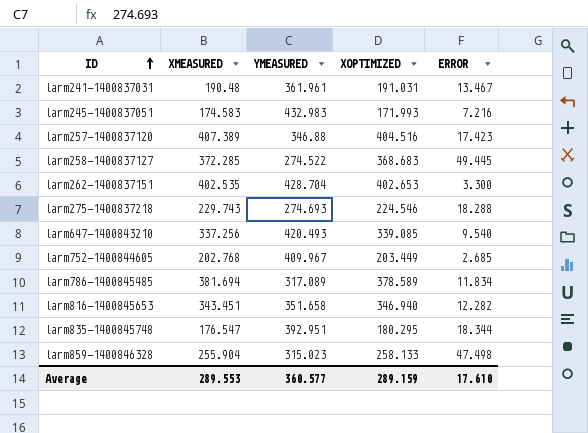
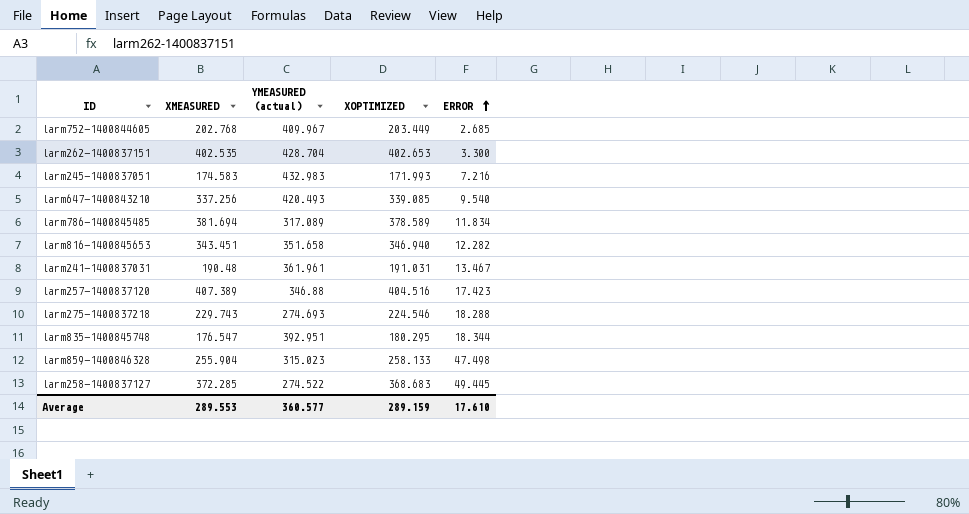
row order: ID ascending -> ERROR ascending
column name: YMEASURED -> YMEASURED (actual)

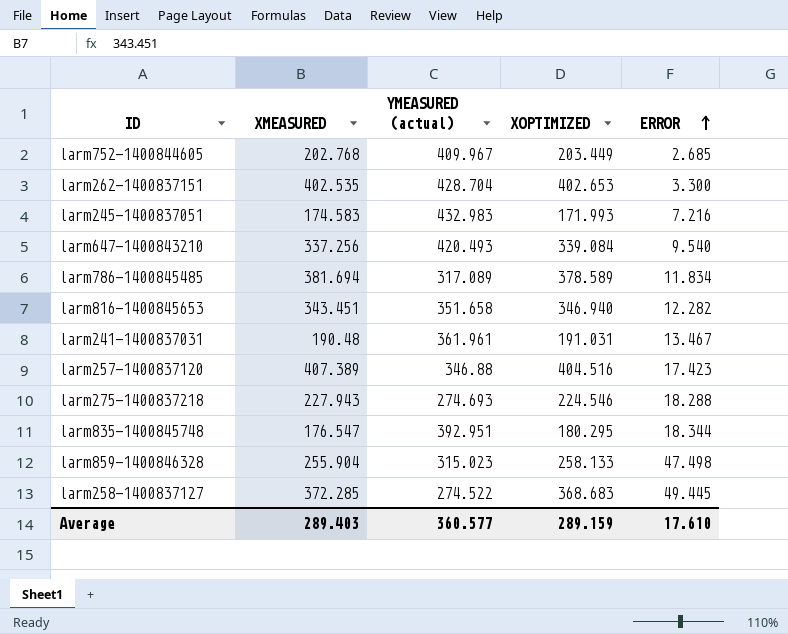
larm647-1400843210 | XOPTIMIZED: 339.085 -> 339.084
larm275-1400837218 | XMEASURED: 229.743 -> 227.943
Average | XMEASURED: 289.553 -> 289.403

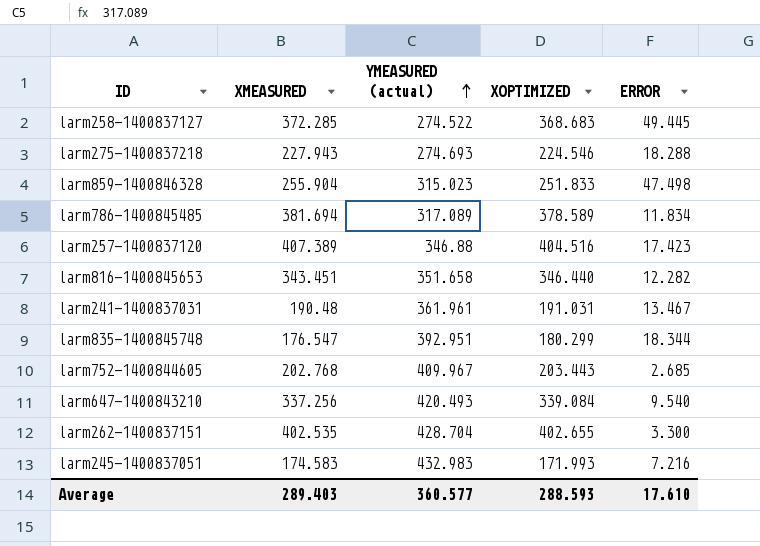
row order: ERROR ascending -> YMEASURED (actual) ascending
larm859-1400846328 | XOPTIMIZED: 258.133 -> 251.833
larm816-1400845653 | XOPTIMIZED: 346.940 -> 346.440
larm835-1400845748 | XOPTIMIZED: 180.295 -> 180.299
larm752-1400844605 | XOPTIMIZED: 203.449 -> 203.443
larm262-1400837151 | XOPTIMIZED: 402.653 -> 402.655
Average | XOPTIMIZED: 289.159 -> 288.593

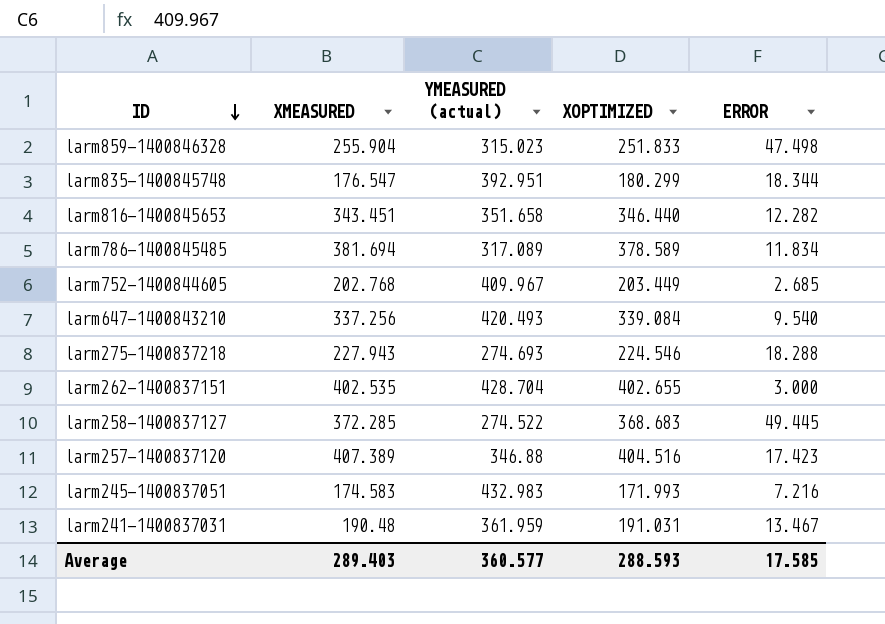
row order: YMEASURED (actual) ascending -> ID descending
larm752-1400844605 | XOPTIMIZED: 203.443 -> 203.449
larm262-1400837151 | ERROR: 3.300 -> 3.000
larm241-1400837031 | YMEASURED (actual): 361.961 -> 361.959
Average | ERROR: 17.610 -> 17.585

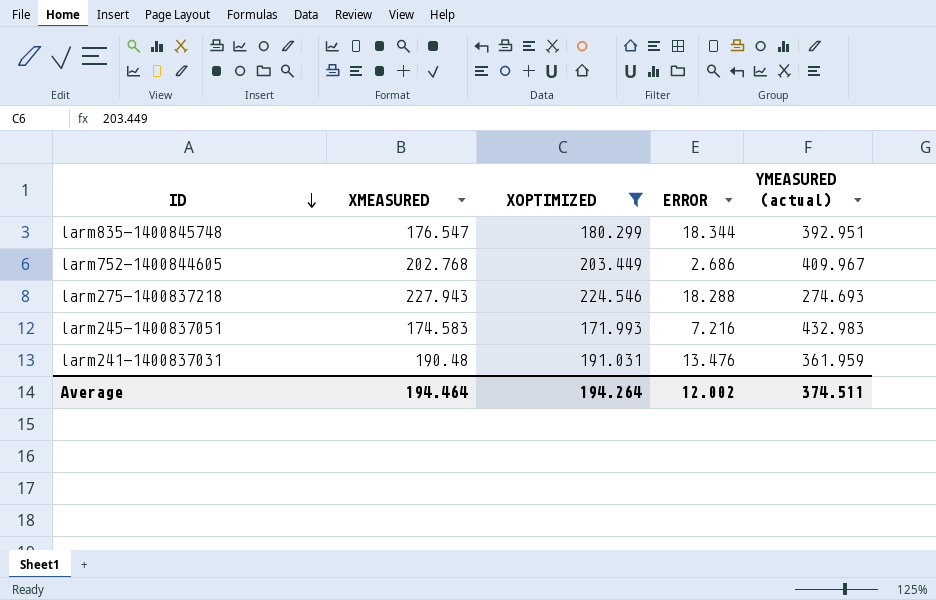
filter: none -> XOPTIMIZED <= 224.546
column YMEASURED (actual) | position: 3 -> 5
larm752-1400844605 | ERROR: 2.685 -> 2.686
larm241-1400837031 | ERROR: 13.467 -> 13.476
Average | XMEASURED: 289.403 -> 194.464
Average | XOPTIMIZED: 288.593 -> 194.264
Average | ERROR: 17.585 -> 12.002
Average | YMEASURED (actual): 360.577 -> 374.511

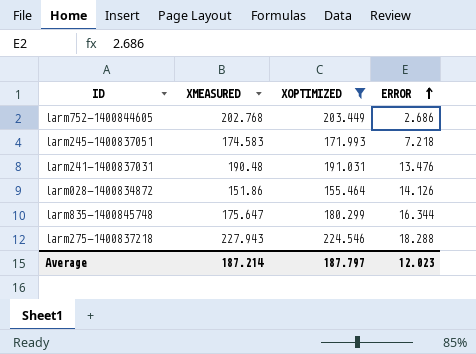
row order: ID descending -> ERROR ascending
column YMEASURED (actual) | position: 5 -> none
larm245-1400837051 | ERROR: 7.216 -> 7.218
row larm028-1400834872: none -> 151.86 | 155.464 | 14.126
larm835-1400845748 | XMEASURED: 176.547 -> 175.647
larm835-1400845748 | ERROR: 18.344 -> 16.344
Average | XMEASURED: 194.464 -> 187.214
Average | XOPTIMIZED: 194.264 -> 187.797
Average | ERROR: 12.002 -> 12.023

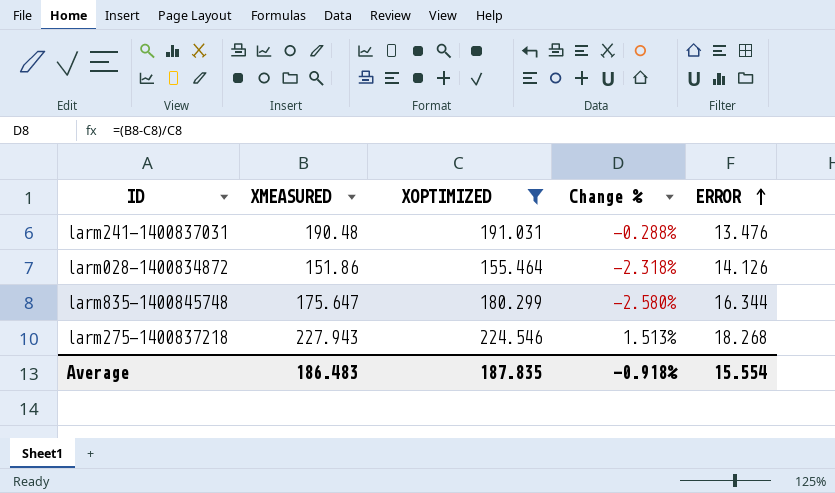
column Change % | formula: none -> ([XMEASURED] - [XOPTIMIZED]) / [XOPTIMIZED]
row larm752-1400844605: 202.768 | 203.449 | 2.686 -> none
row larm245-1400837051: 174.583 | 171.993 | 7.218 -> none
larm275-1400837218 | ERROR: 18.288 -> 18.268
Average | XMEASURED: 187.214 -> 186.483
Average | XOPTIMIZED: 187.797 -> 187.835
Average | ERROR: 12.023 -> 15.554

